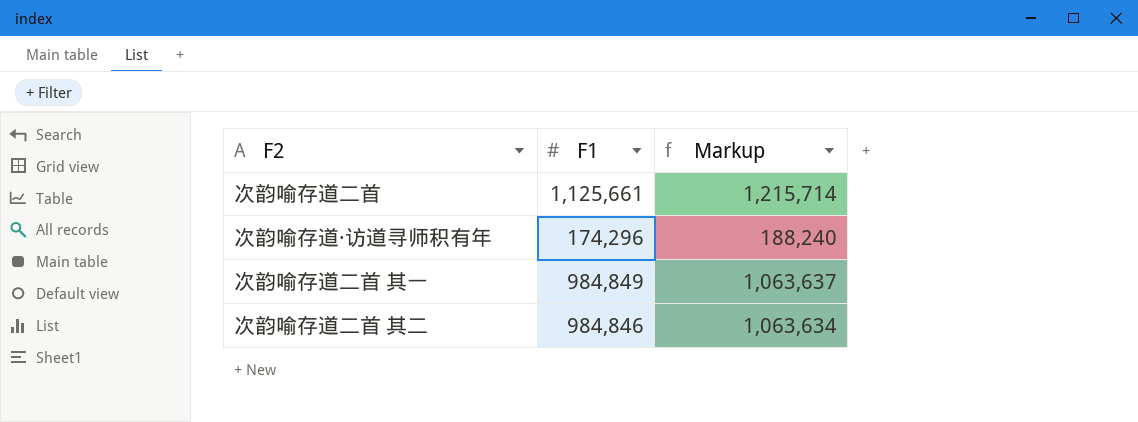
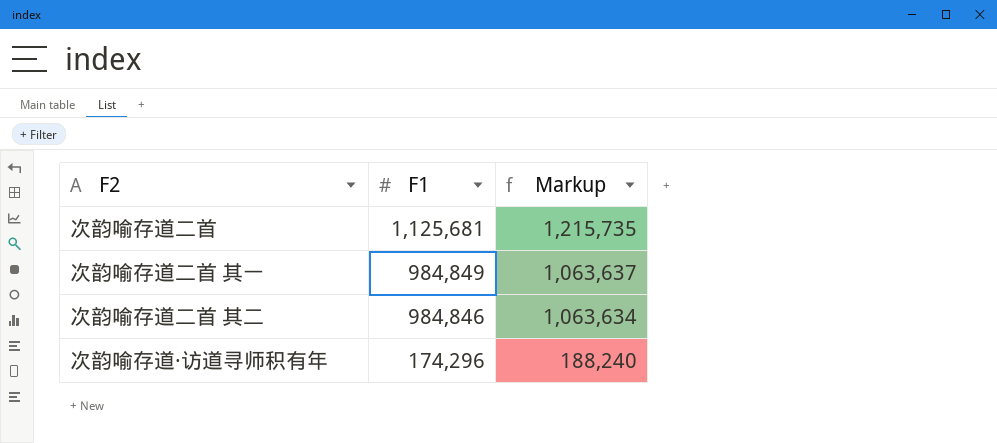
row order: none -> F1 descending
次韵喻存道二首 | F1: 1,125,661 -> 1,125,681
次韵喻存道二首 | Markup: 1,215,714 -> 1,215,735

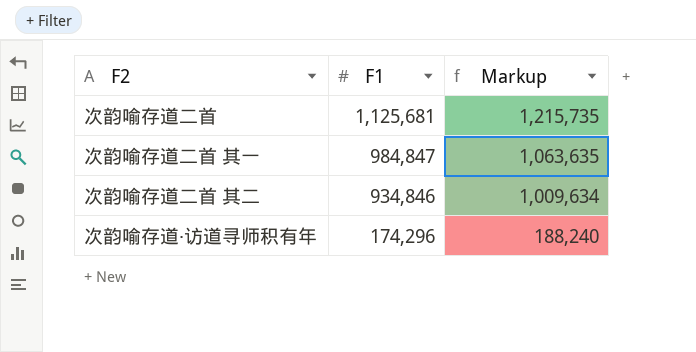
次韵喻存道二首 其一 | F1: 984,849 -> 984,847
次韵喻存道二首 其一 | Markup: 1,063,637 -> 1,063,635
次韵喻存道二首 其二 | F1: 984,846 -> 934,846
次韵喻存道二首 其二 | Markup: 1,063,634 -> 1,009,634

